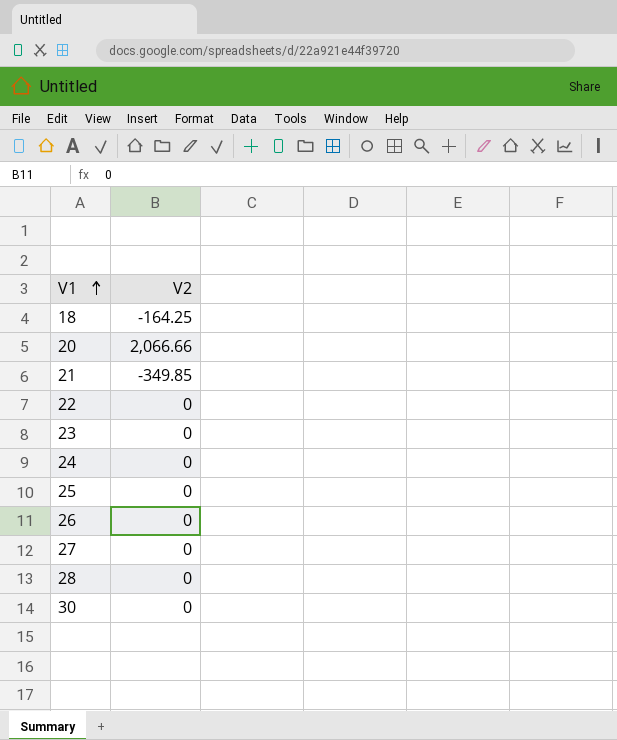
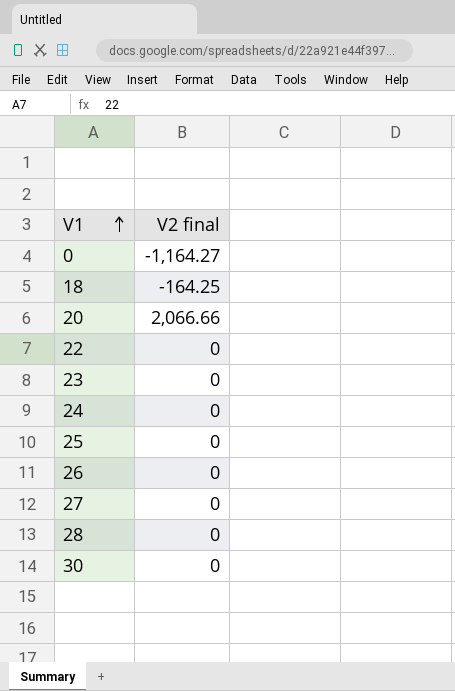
column name: V2 -> V2 final
row 21: -349.85 -> none
row 0: none -> -1,164.27

